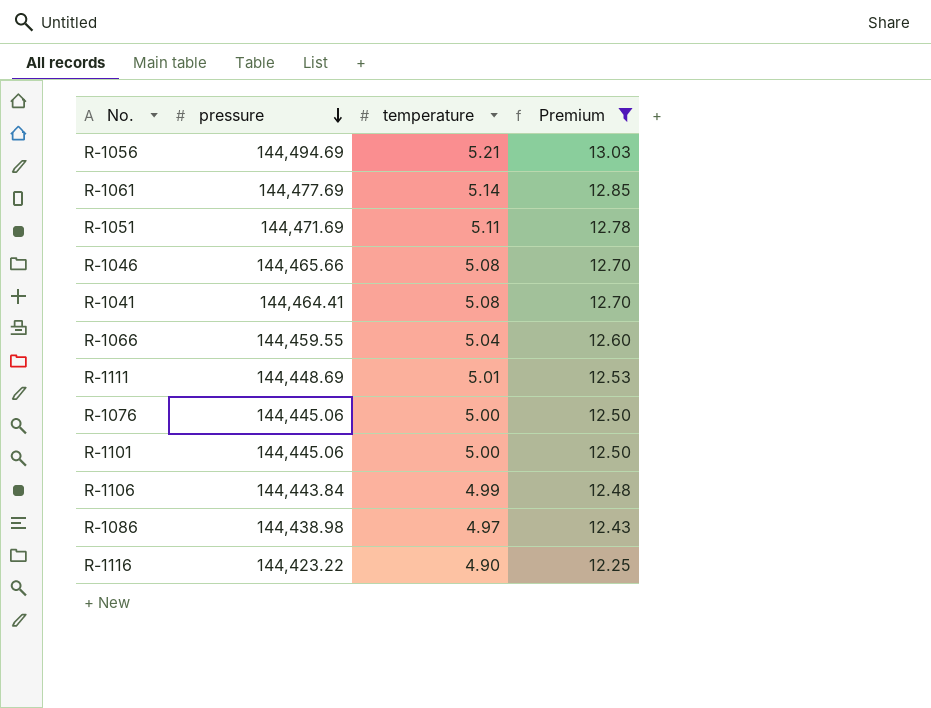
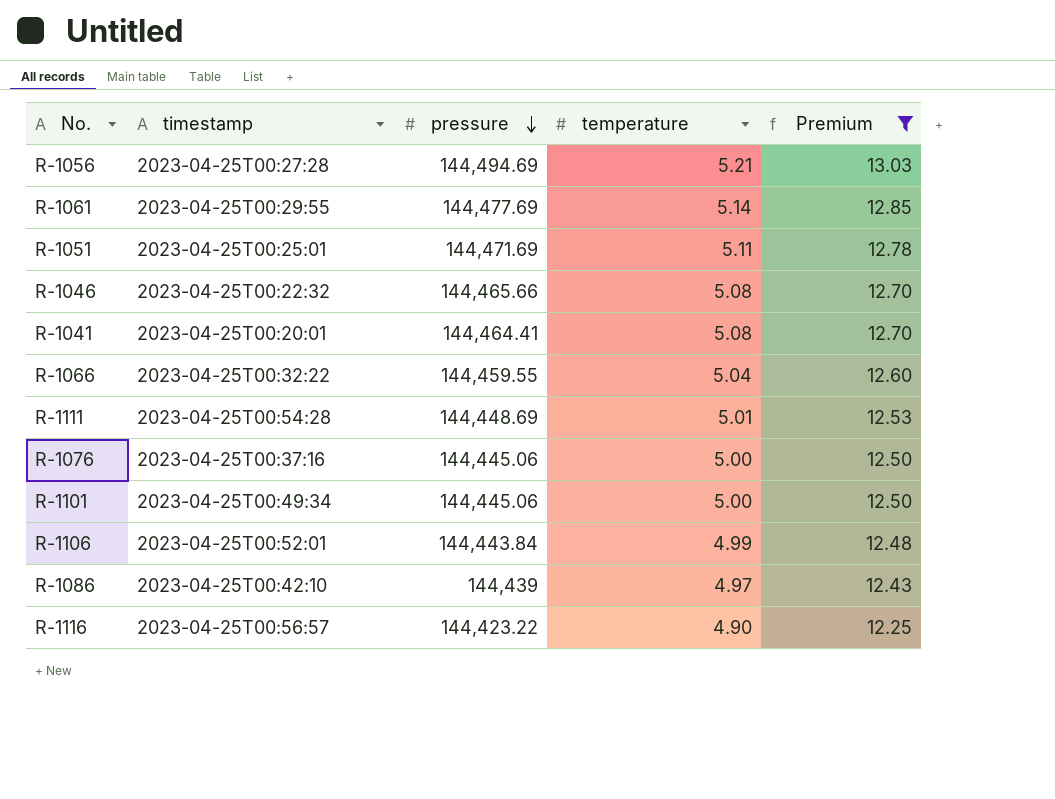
column timestamp | position: none -> 2
R-1086 | pressure: 144,438.98 -> 144,439

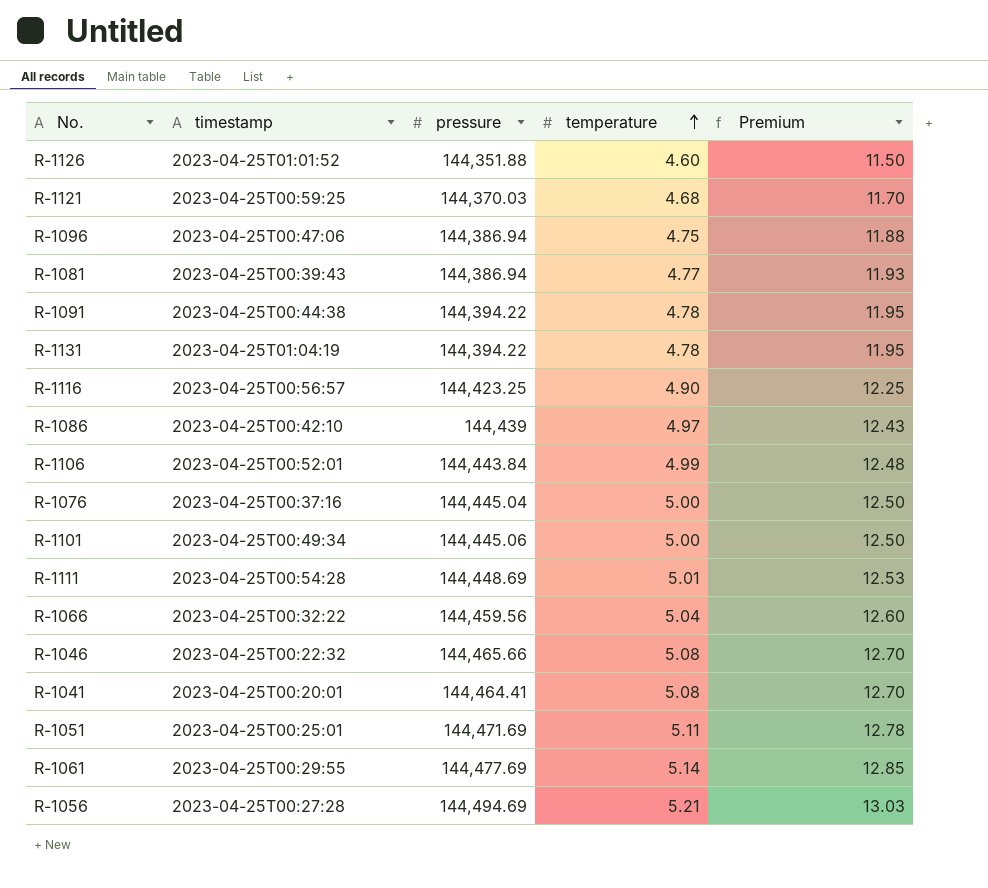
filter: Premium >= 12.25 -> none
row order: pressure descending -> temperature ascending
R-1116 | pressure: 144,423.22 -> 144,423.25
R-1076 | pressure: 144,445.06 -> 144,445.04
R-1066 | pressure: 144,459.55 -> 144,459.56

